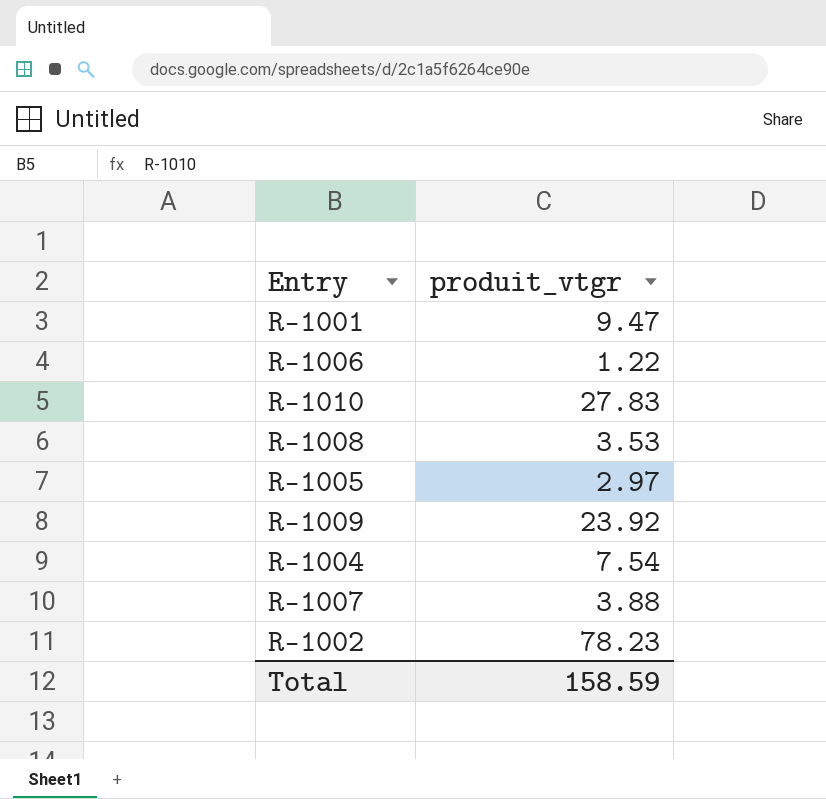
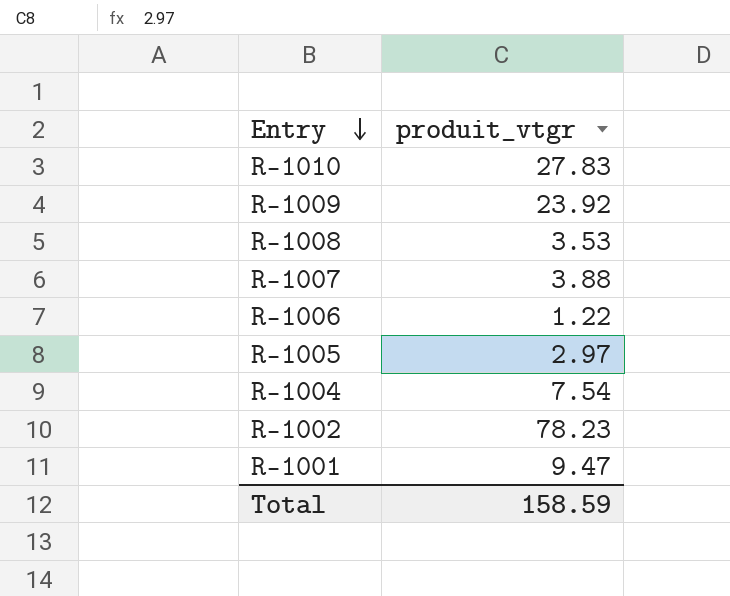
row order: none -> Entry descending

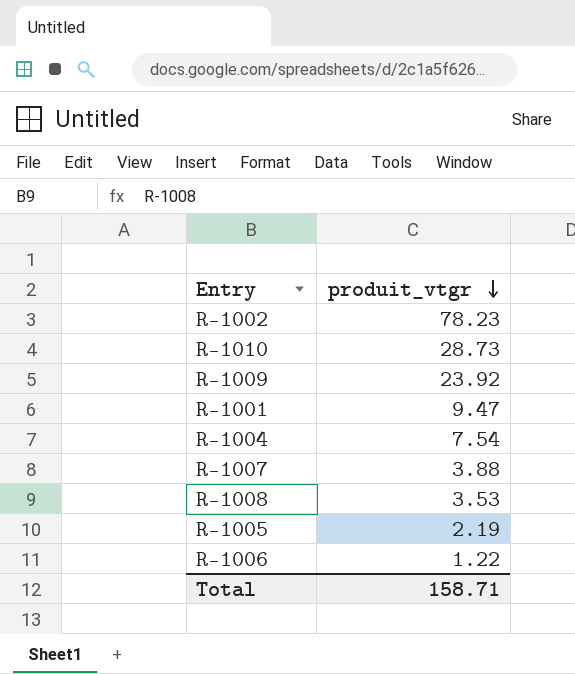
row order: Entry descending -> produit_vtgr descending
R-1010 | produit_vtgr: 27.83 -> 28.73
R-1005 | produit_vtgr: 2.97 -> 2.19
Total | produit_vtgr: 158.59 -> 158.71

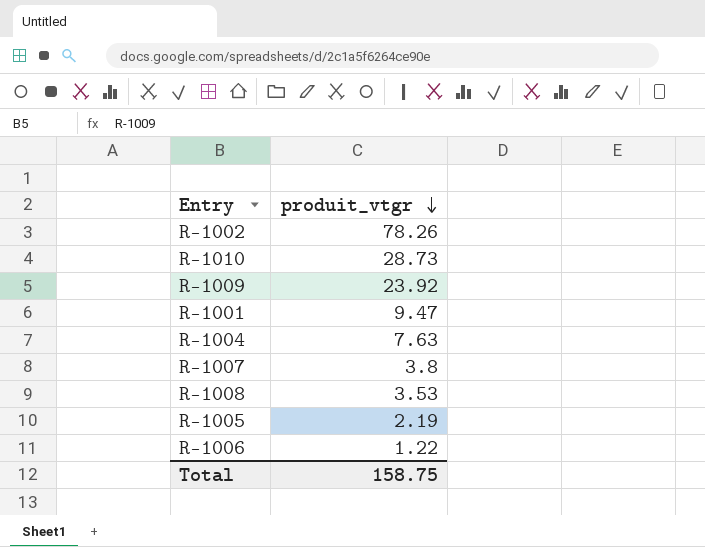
R-1002 | produit_vtgr: 78.23 -> 78.26
R-1004 | produit_vtgr: 7.54 -> 7.63
R-1007 | produit_vtgr: 3.88 -> 3.8
Total | produit_vtgr: 158.71 -> 158.75

